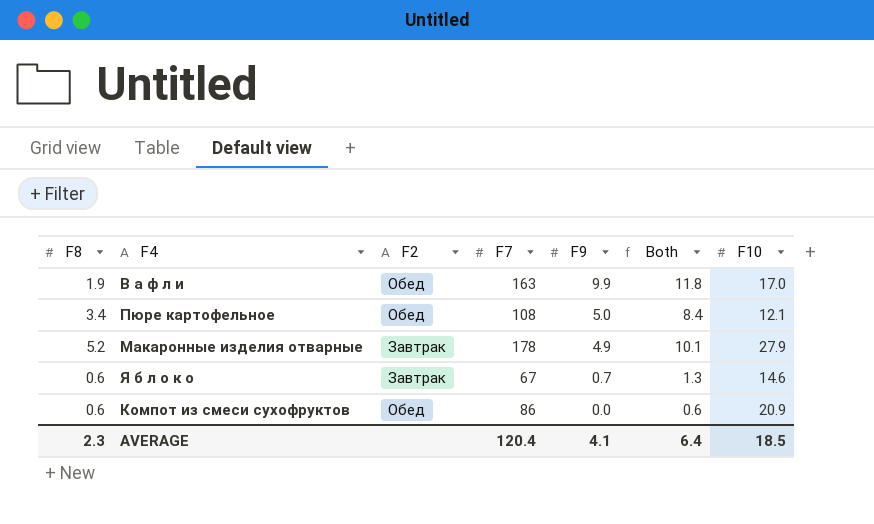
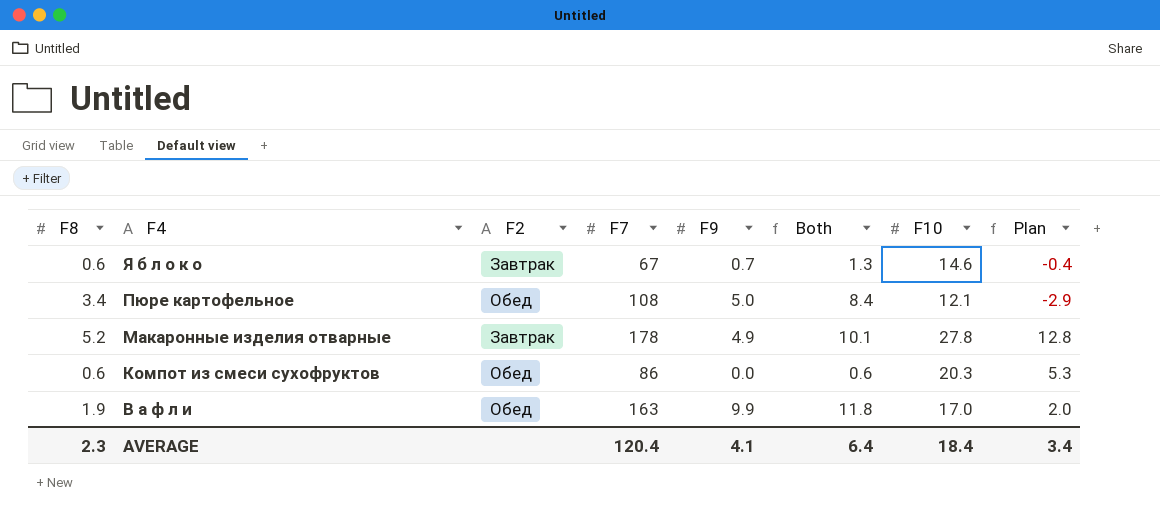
row order: F9 descending -> F4 descending
column Plan | formula: none -> [F10] - 15
Макаронные изделия отварные | F10: 27.9 -> 27.8
Компот из смеси сухофруктов | F10: 20.9 -> 20.3
AVERAGE | F10: 18.5 -> 18.4

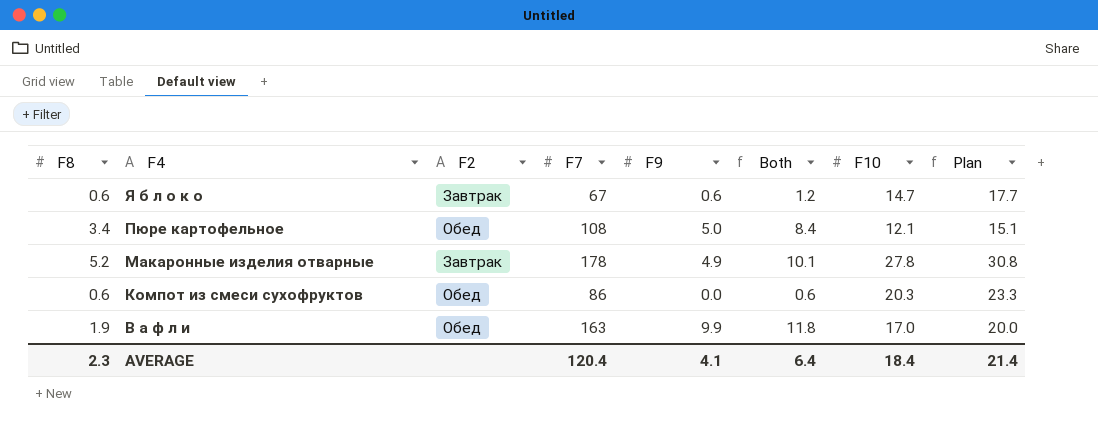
column Plan | formula: [F10] - 15 -> [F10] + 3
Я б л о к о | F9: 0.7 -> 0.6
Я б л о к о | Both: 1.3 -> 1.2
Я б л о к о | F10: 14.6 -> 14.7
AVERAGE | Plan: 3.4 -> 21.4

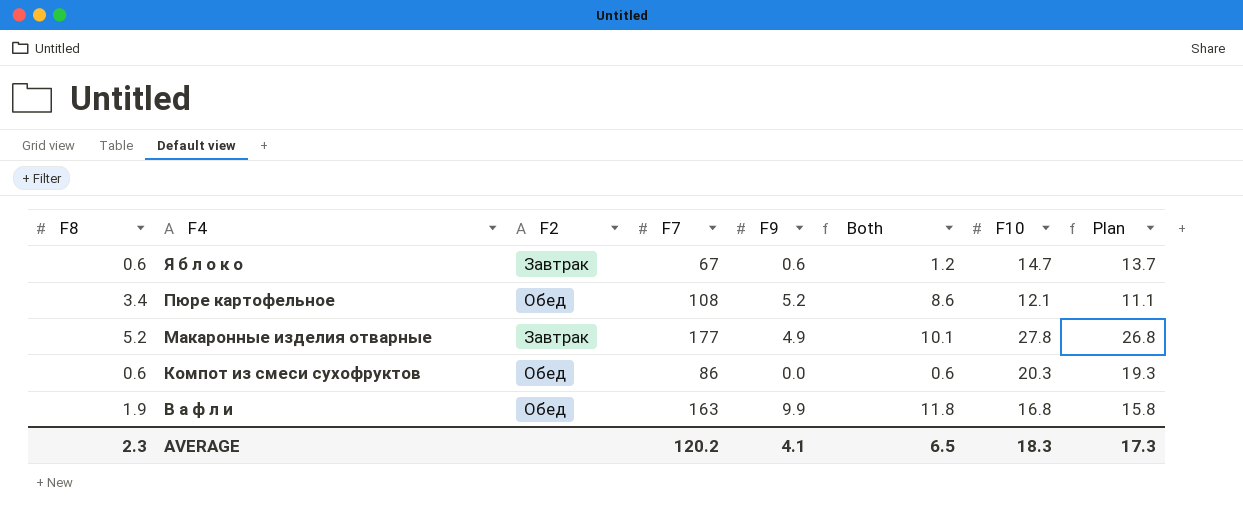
column Plan | formula: [F10] + 3 -> [F10] - 1
Пюре картофельное | F9: 5.0 -> 5.2
Пюре картофельное | Both: 8.4 -> 8.6
Макаронные изделия отварные | F7: 178 -> 177
В а ф л и | F10: 17.0 -> 16.8
AVERAGE | F7: 120.4 -> 120.2
AVERAGE | Both: 6.4 -> 6.5
AVERAGE | F10: 18.4 -> 18.3
AVERAGE | Plan: 21.4 -> 17.3

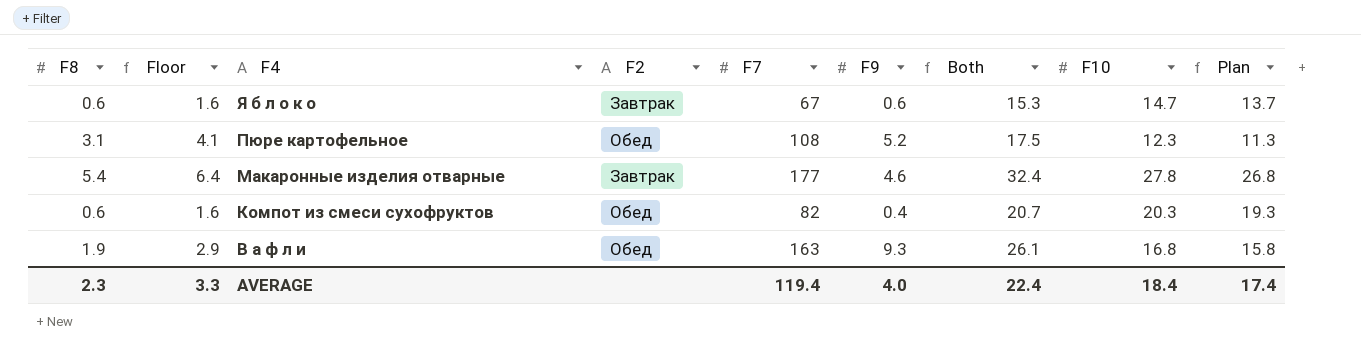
column Floor | formula: none -> [F8] + 1
column Both | formula: [F8] + [F9] -> [F9] + [F10]
Пюре картофельное | F8: 3.4 -> 3.1
Пюре картофельное | F10: 12.1 -> 12.3
Пюре картофельное | Plan: 11.1 -> 11.3
Макаронные изделия отварные | F8: 5.2 -> 5.4
Макаронные изделия отварные | F9: 4.9 -> 4.6
Компот из смеси сухофруктов | F7: 86 -> 82
Компот из смеси сухофруктов | F9: 0.0 -> 0.4
В а ф л и | F9: 9.9 -> 9.3
AVERAGE | F7: 120.2 -> 119.4
AVERAGE | F9: 4.1 -> 4.0
AVERAGE | Both: 6.5 -> 22.4
AVERAGE | F10: 18.3 -> 18.4
AVERAGE | Plan: 17.3 -> 17.4

